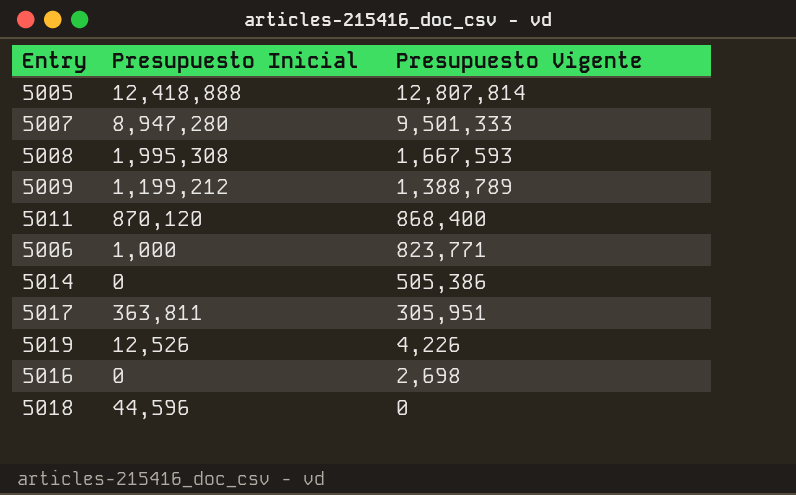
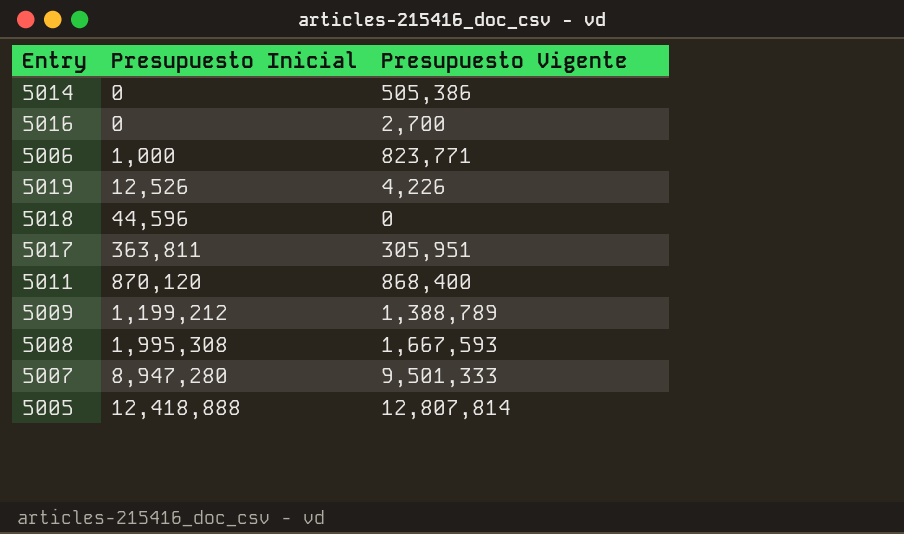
row order: Presupuesto Vigente descending -> Presupuesto Inicial ascending
5016 | Presupuesto Vigente: 2,698 -> 2,700

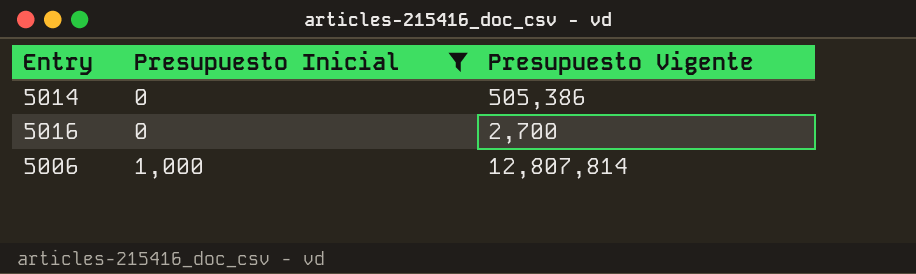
filter: none -> Presupuesto Inicial <= 1,000
5006 | Presupuesto Vigente: 823,771 -> 12,807,814

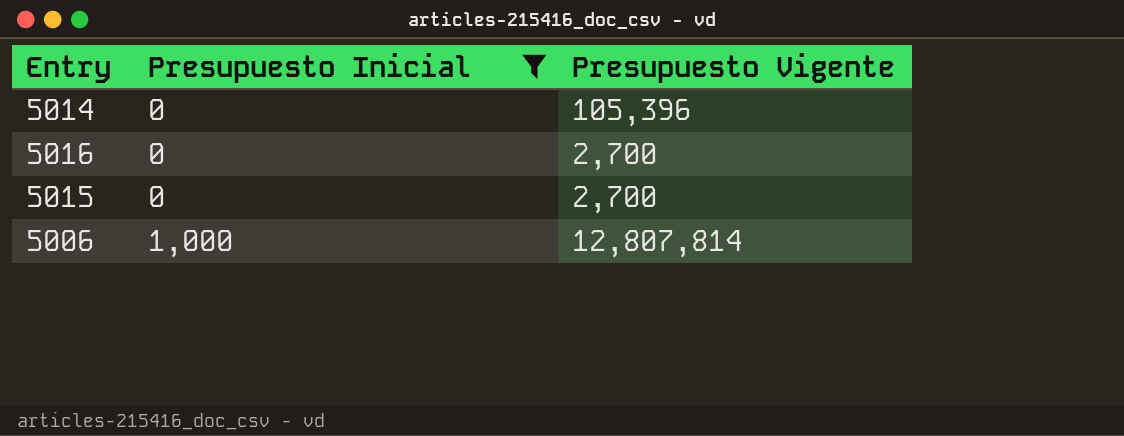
5014 | Presupuesto Vigente: 505,386 -> 105,396
row 5015: none -> 0 | 2,700

